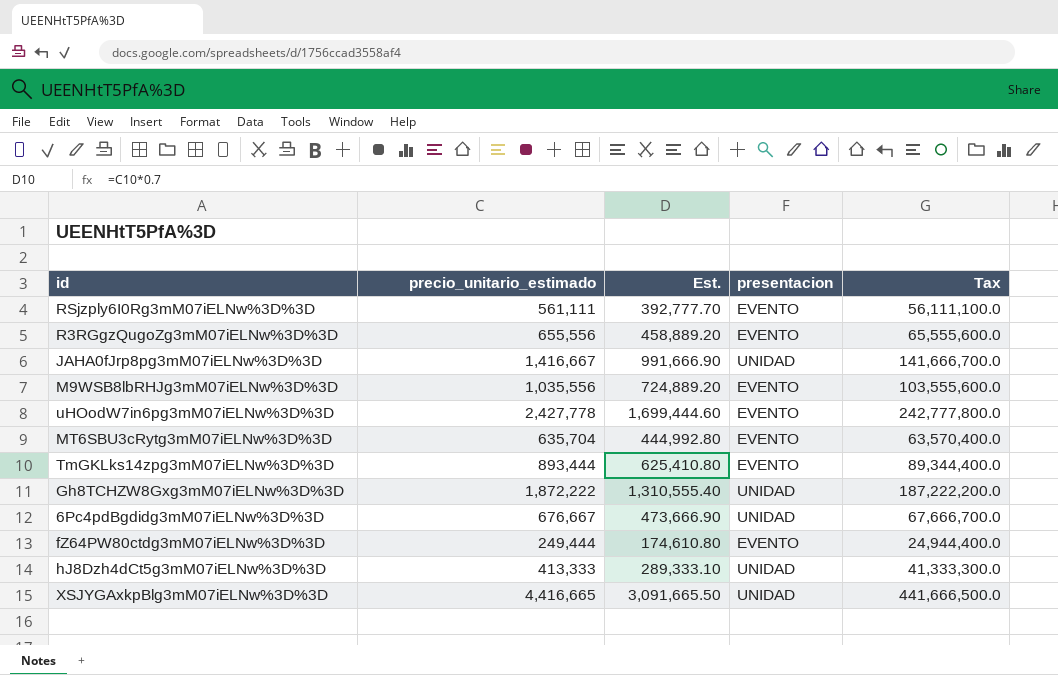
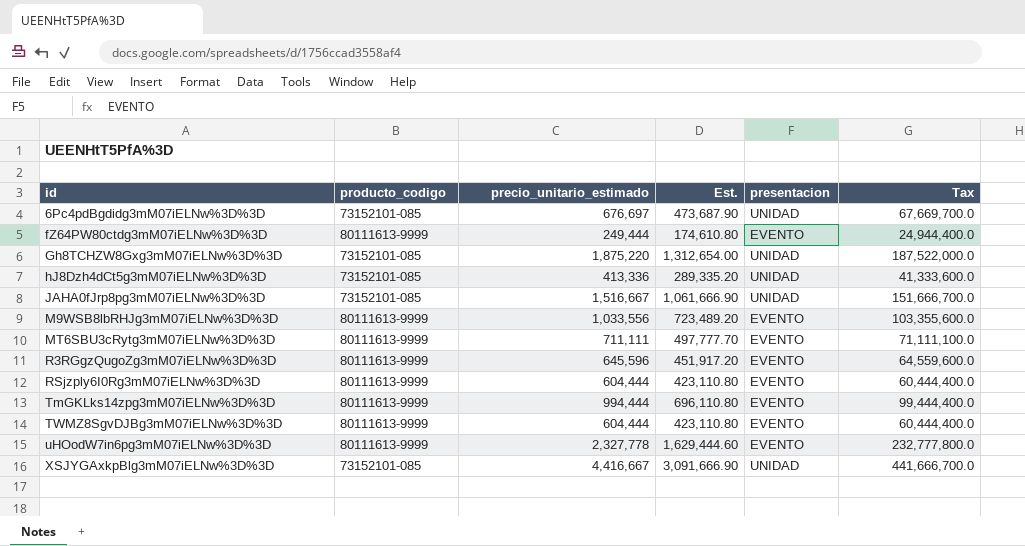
row order: none -> id ascending
column producto_codigo | position: none -> 2
6Pc4pdBgdidg3mM07iELNw%3D%3D | precio_unitario_estimado: 676,667 -> 676,697
6Pc4pdBgdidg3mM07iELNw%3D%3D | Est.: 473,666.90 -> 473,687.90
6Pc4pdBgdidg3mM07iELNw%3D%3D | Tax: 67,666,700.0 -> 67,669,700.0
Gh8TCHZW8Gxg3mM07iELNw%3D%3D | precio_unitario_estimado: 1,872,222 -> 1,875,220
Gh8TCHZW8Gxg3mM07iELNw%3D%3D | Est.: 1,310,555.40 -> 1,312,654.00
Gh8TCHZW8Gxg3mM07iELNw%3D%3D | Tax: 187,222,200.0 -> 187,522,000.0
hJ8Dzh4dCt5g3mM07iELNw%3D%3D | precio_unitario_estimado: 413,333 -> 413,336
hJ8Dzh4dCt5g3mM07iELNw%3D%3D | Est.: 289,333.10 -> 289,335.20
hJ8Dzh4dCt5g3mM07iELNw%3D%3D | Tax: 41,333,300.0 -> 41,333,600.0
JAHA0fJrp8pg3mM07iELNw%3D%3D | precio_unitario_estimado: 1,416,667 -> 1,516,667
JAHA0fJrp8pg3mM07iELNw%3D%3D | Est.: 991,666.90 -> 1,061,666.90
JAHA0fJrp8pg3mM07iELNw%3D%3D | Tax: 141,666,700.0 -> 151,666,700.0
M9WSB8lbRHJg3mM07iELNw%3D%3D | precio_unitario_estimado: 1,035,556 -> 1,033,556
M9WSB8lbRHJg3mM07iELNw%3D%3D | Est.: 724,889.20 -> 723,489.20
M9WSB8lbRHJg3mM07iELNw%3D%3D | Tax: 103,555,600.0 -> 103,355,600.0
MT6SBU3cRytg3mM07iELNw%3D%3D | precio_unitario_estimado: 635,704 -> 711,111
MT6SBU3cRytg3mM07iELNw%3D%3D | Est.: 444,992.80 -> 497,777.70
MT6SBU3cRytg3mM07iELNw%3D%3D | Tax: 63,570,400.0 -> 71,111,100.0
R3RGgzQugoZg3mM07iELNw%3D%3D | precio_unitario_estimado: 655,556 -> 645,596
R3RGgzQugoZg3mM07iELNw%3D%3D | Est.: 458,889.20 -> 451,917.20
R3RGgzQugoZg3mM07iELNw%3D%3D | Tax: 65,555,600.0 -> 64,559,600.0
RSjzply6I0Rg3mM07iELNw%3D%3D | precio_unitario_estimado: 561,111 -> 604,444
RSjzply6I0Rg3mM07iELNw%3D%3D | Est.: 392,777.70 -> 423,110.80
RSjzply6I0Rg3mM07iELNw%3D%3D | Tax: 56,111,100.0 -> 60,444,400.0
TmGKLks14zpg3mM07iELNw%3D%3D | precio_unitario_estimado: 893,444 -> 994,444
TmGKLks14zpg3mM07iELNw%3D%3D | Est.: 625,410.80 -> 696,110.80
TmGKLks14zpg3mM07iELNw%3D%3D | Tax: 89,344,400.0 -> 99,444,400.0
row TWMZ8SgvDJBg3mM07iELNw%3D%3D: none -> 80111613-9999 | 604,444 | 423,110.80 | EVENTO | 60,444,400.0
uHOodW7in6pg3mM07iELNw%3D%3D | precio_unitario_estimado: 2,427,778 -> 2,327,778
uHOodW7in6pg3mM07iELNw%3D%3D | Est.: 1,699,444.60 -> 1,629,444.60
uHOodW7in6pg3mM07iELNw%3D%3D | Tax: 242,777,800.0 -> 232,777,800.0
XSJYGAxkpBlg3mM07iELNw%3D%3D | precio_unitario_estimado: 4,416,665 -> 4,416,667
XSJYGAxkpBlg3mM07iELNw%3D%3D | Est.: 3,091,665.50 -> 3,091,666.90
XSJYGAxkpBlg3mM07iELNw%3D%3D | Tax: 441,666,500.0 -> 441,666,700.0

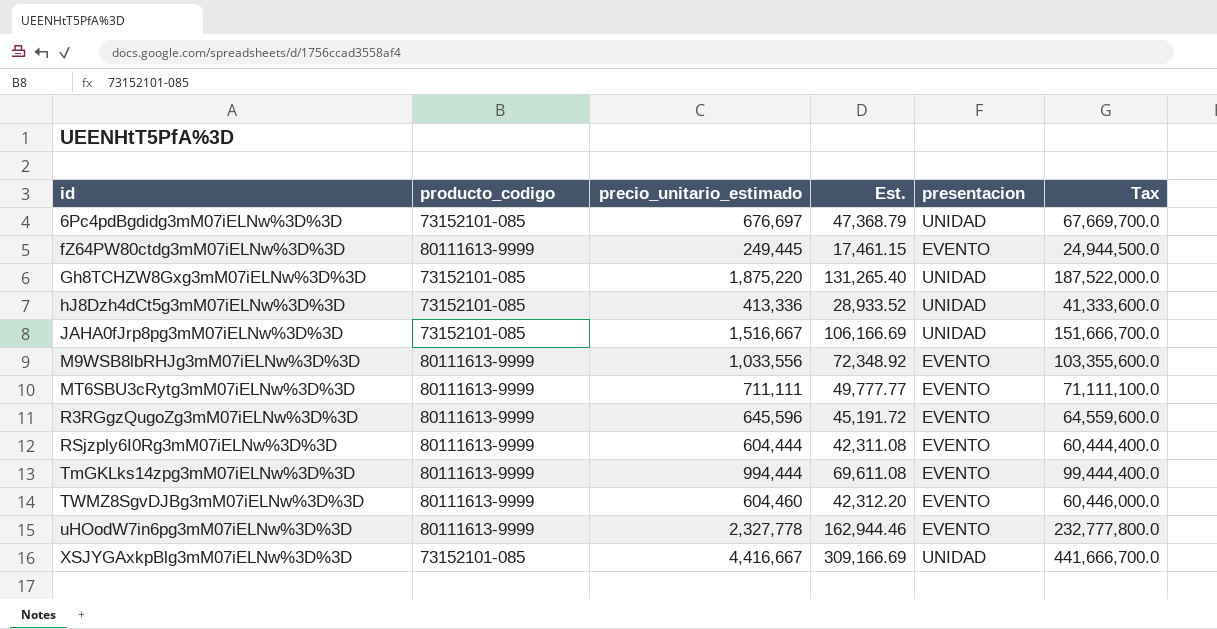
column Est. | formula: [precio_unitario_estimado] * 0.7 -> [precio_unitario_estimado] * 0.07
fZ64PW80ctdg3mM07iELNw%3D%3D | precio_unitario_estimado: 249,444 -> 249,445
fZ64PW80ctdg3mM07iELNw%3D%3D | Tax: 24,944,400.0 -> 24,944,500.0
TWMZ8SgvDJBg3mM07iELNw%3D%3D | precio_unitario_estimado: 604,444 -> 604,460
TWMZ8SgvDJBg3mM07iELNw%3D%3D | Tax: 60,444,400.0 -> 60,446,000.0

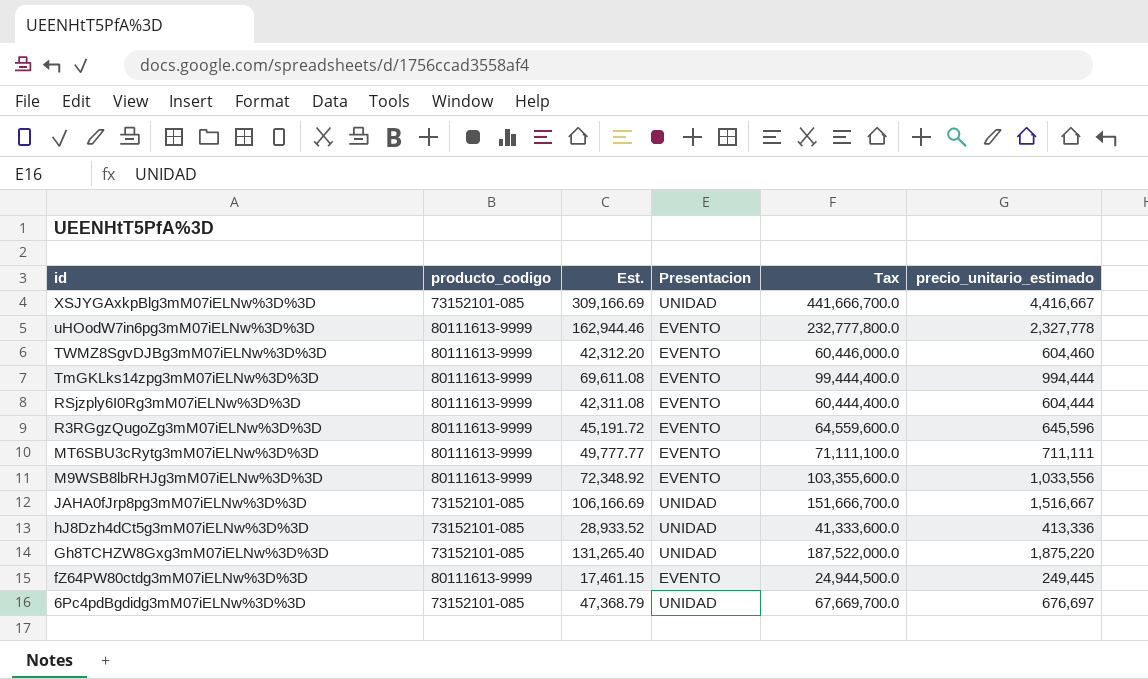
row order: id ascending -> id descending
column name: presentacion -> Presentacion
column precio_unitario_estimado | position: 3 -> 6

